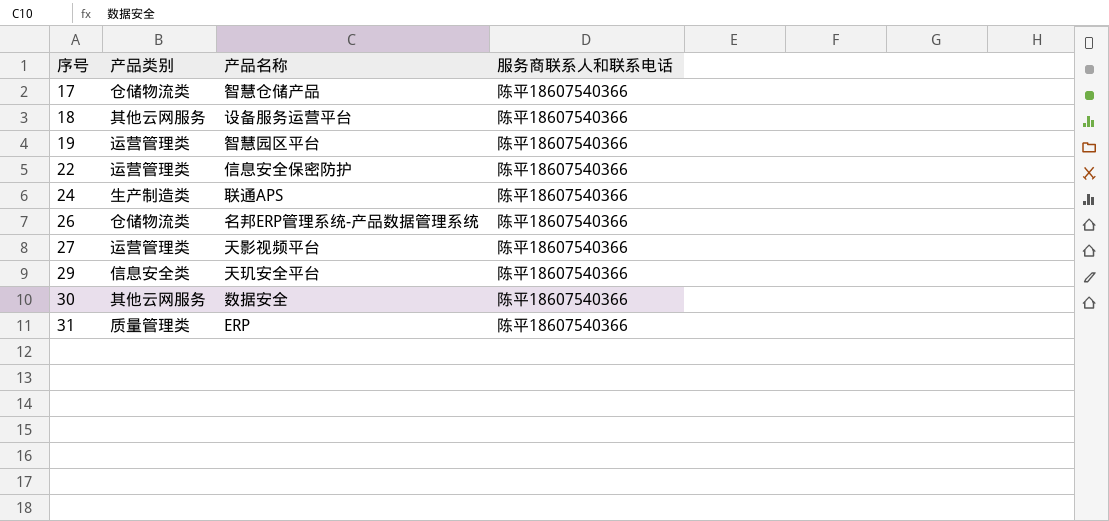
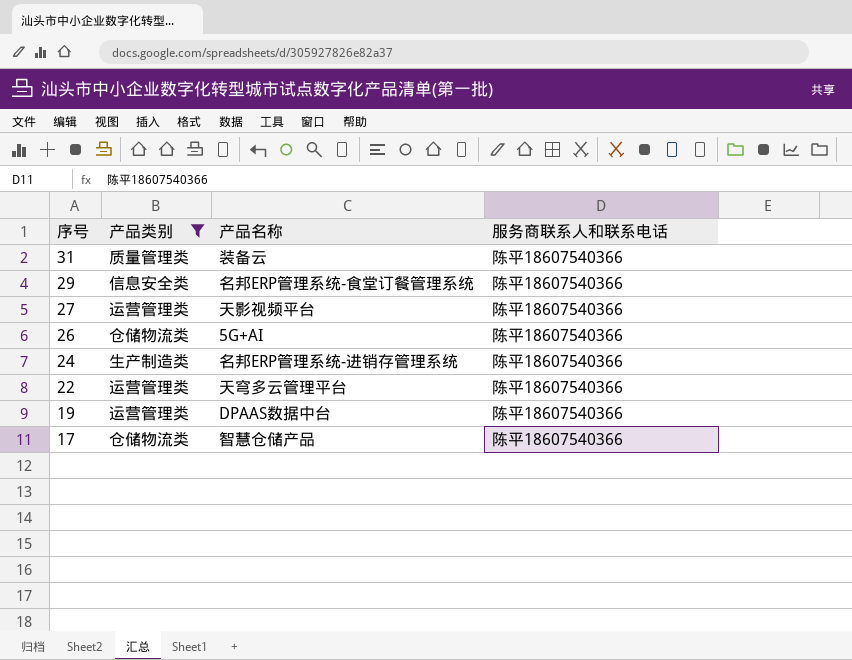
filter: none -> 产品类别 != 其他云网服务
row order: 序号 ascending -> 序号 descending
31 | 产品名称: ERP -> 装备云
29 | 产品名称: 天玑安全平台 -> 名邦ERP管理系统-食堂订餐管理系统
26 | 产品名称: 名邦ERP管理系统-产品数据管理系统 -> 5G+AI
24 | 产品名称: 联通APS -> 名邦ERP管理系统-进销存管理系统
22 | 产品名称: 信息安全保密防护 -> 天穹多云管理平台
19 | 产品名称: 智慧园区平台 -> DPAAS数据中台

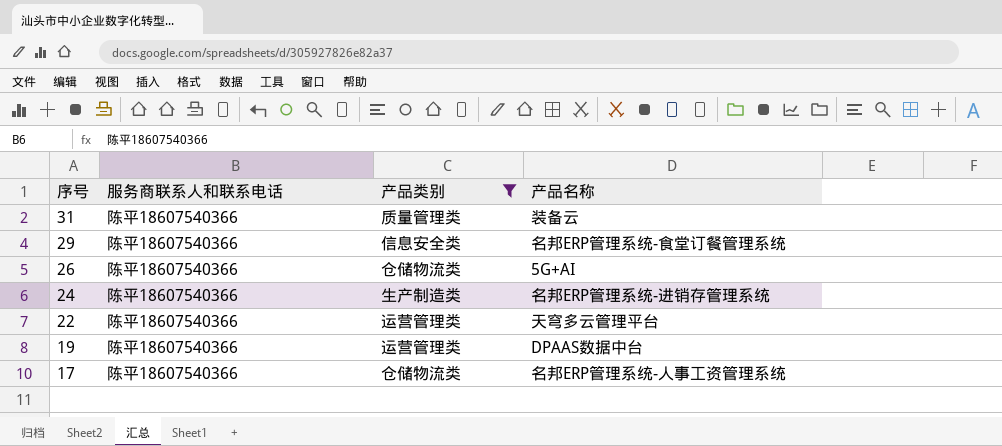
column 服务商联系人和联系电话 | position: 4 -> 2
row 27: 运营管理类 | 天影视频平台 | 陈平18607540366 -> none
17 | 产品名称: 智慧仓储产品 -> 名邦ERP管理系统-人事工资管理系统

